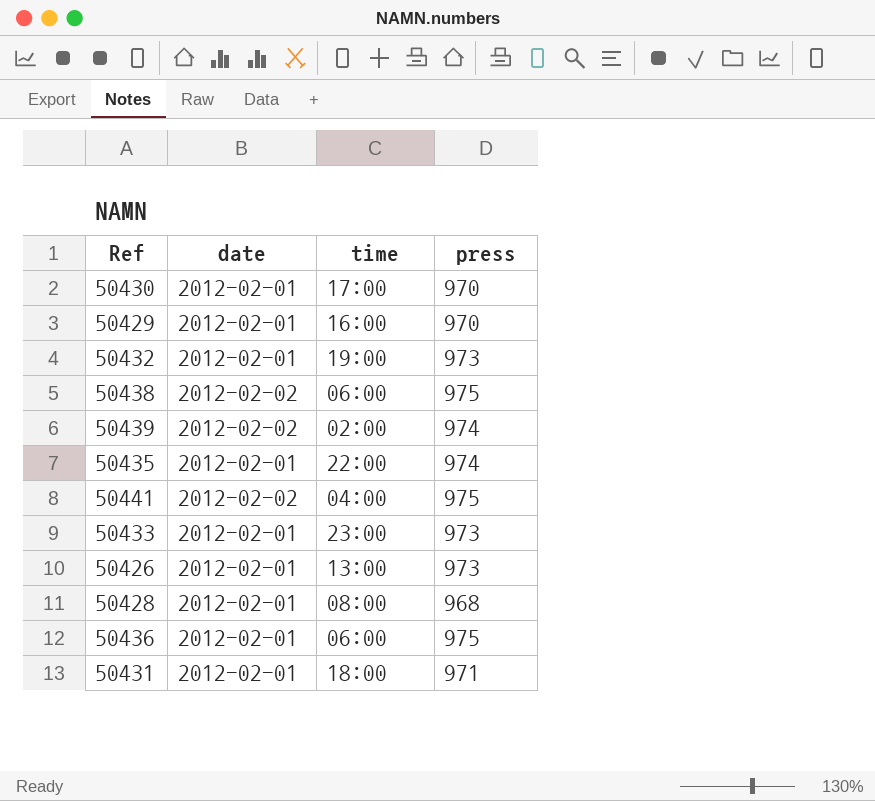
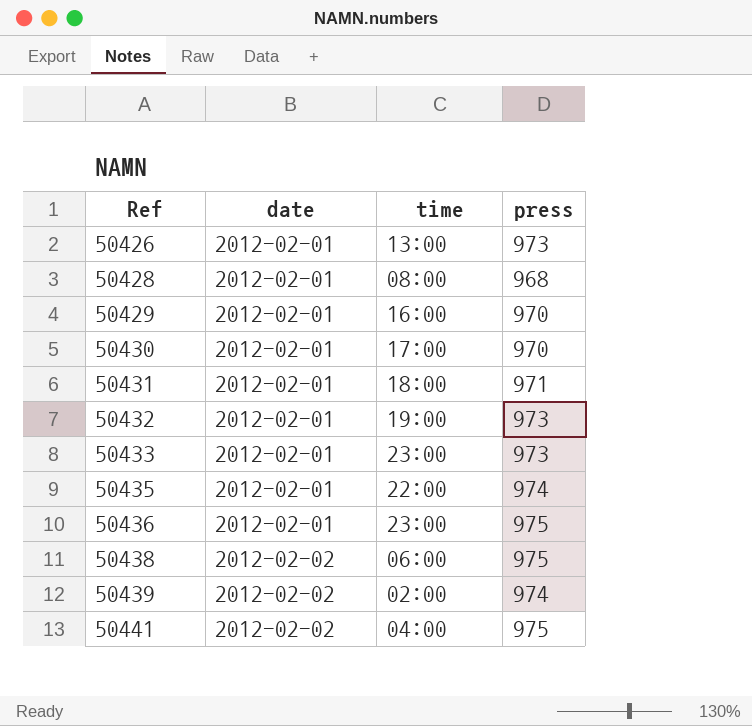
row order: none -> Ref ascending
50436 | time: 06:00 -> 23:00

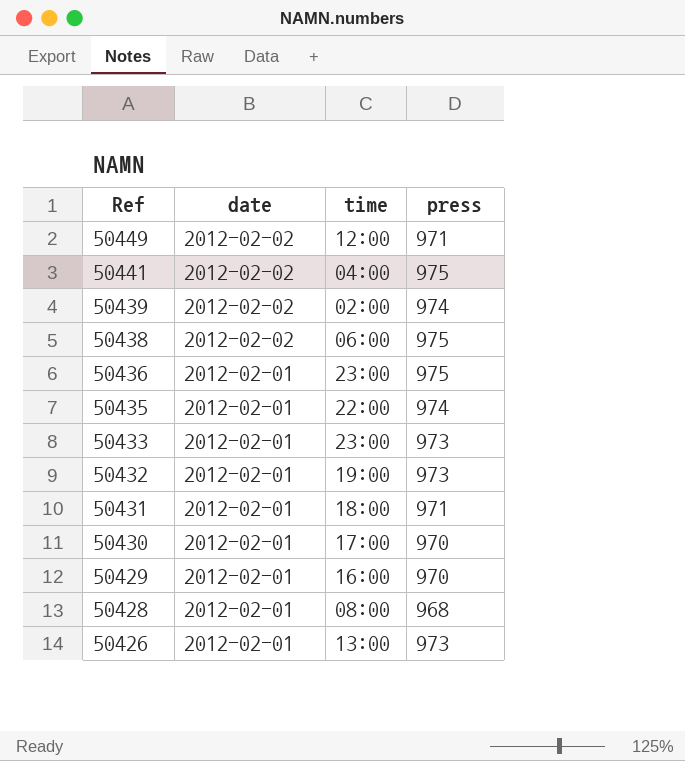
row order: Ref ascending -> Ref descending
row 50449: none -> 2012-02-02 | 12:00 | 971

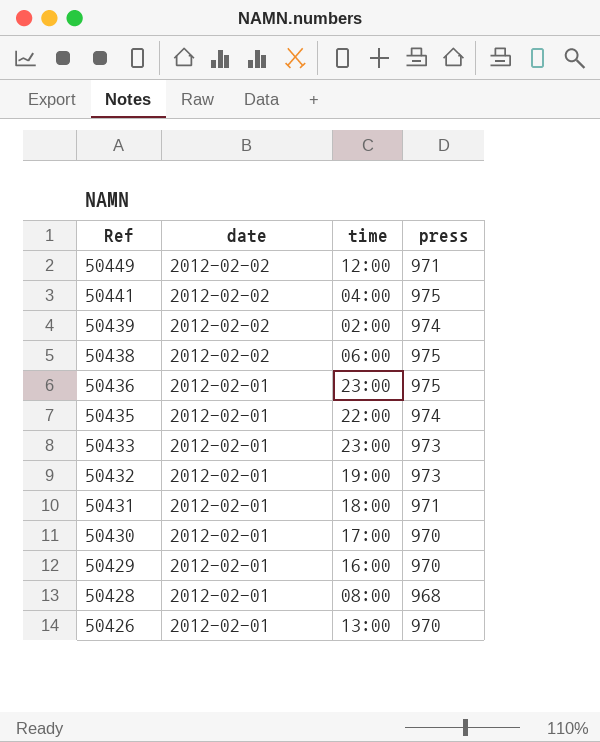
50426 | press: 973 -> 970

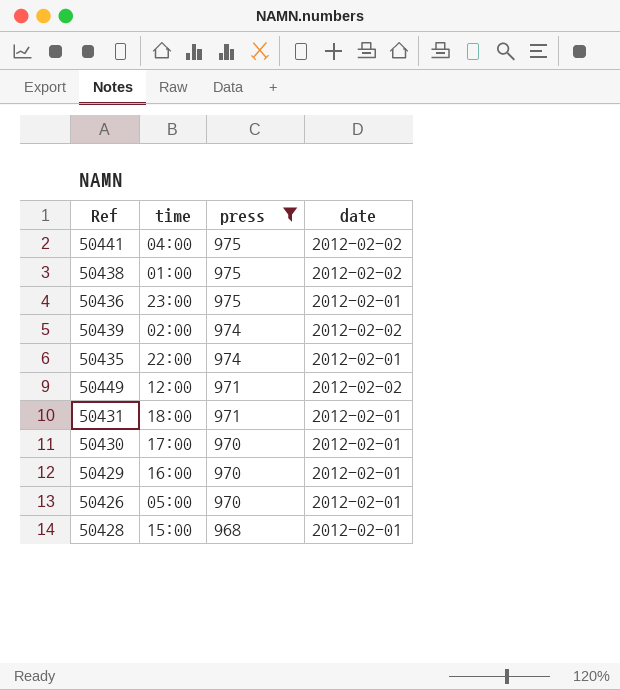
filter: none -> press != 973
row order: Ref descending -> press descending
column date | position: 2 -> 4
50438 | time: 06:00 -> 01:00
50426 | time: 13:00 -> 05:00
50428 | time: 08:00 -> 15:00

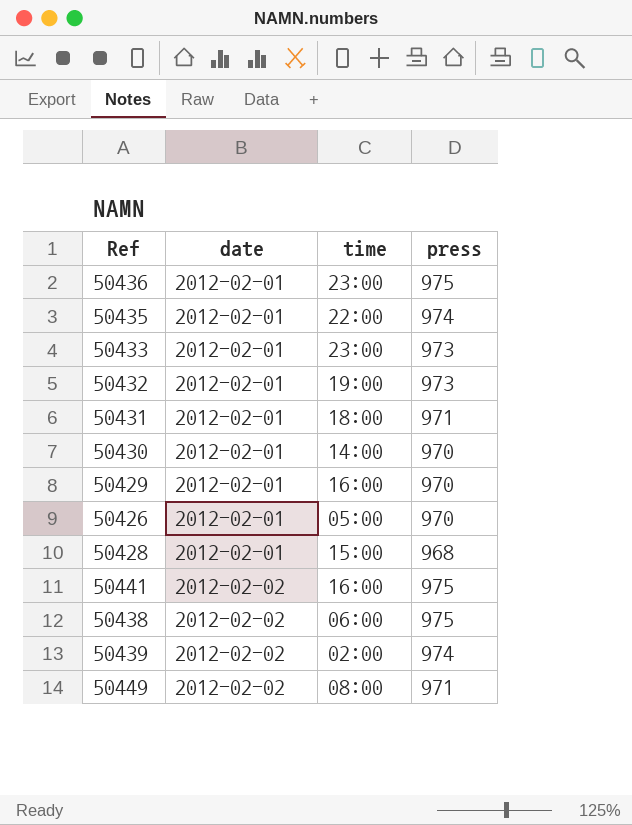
filter: press != 973 -> none
row order: press descending -> date ascending
column date | position: 4 -> 2
50430 | time: 17:00 -> 14:00
50441 | time: 04:00 -> 16:00
50438 | time: 01:00 -> 06:00
50449 | time: 12:00 -> 08:00

